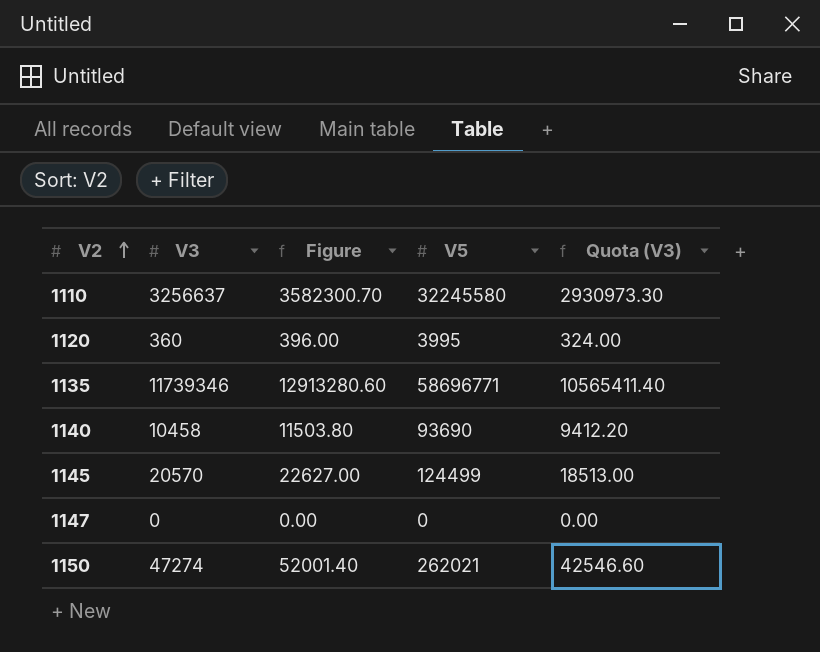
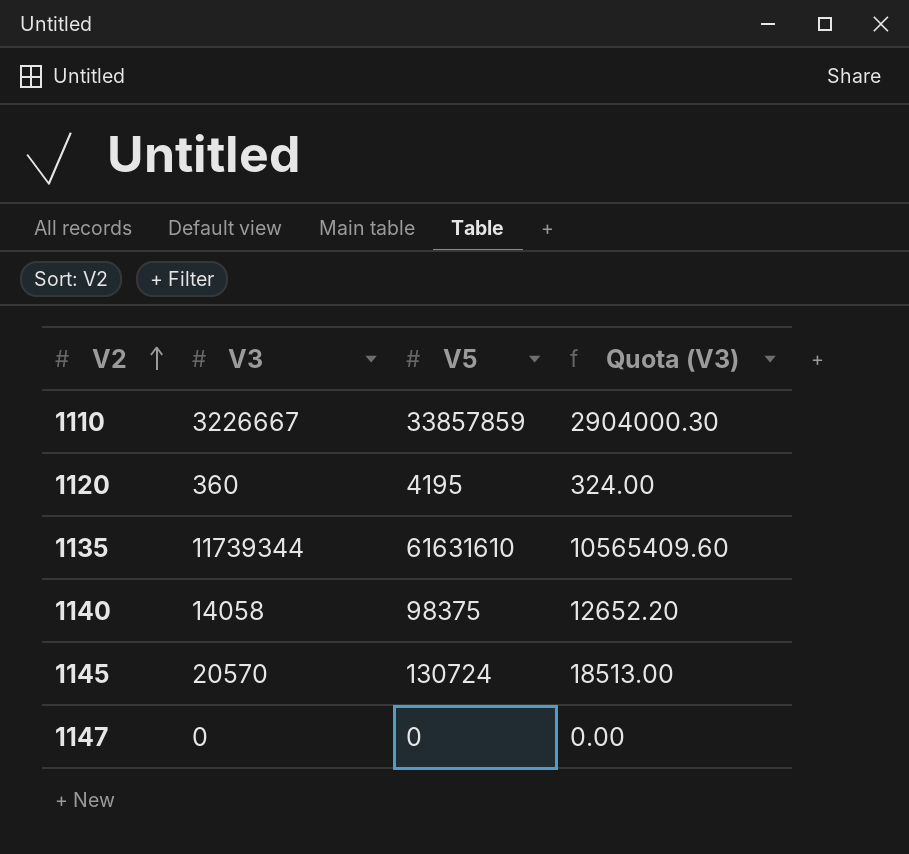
column Figure | formula: [V3] * 1.1 -> none
row 1150: 47274 | 52001.40 | 262021 | 42546.60 -> none
1110 | V3: 3256637 -> 3226667
1110 | V5: 32245580 -> 33857859
1110 | Quota (V3): 2930973.30 -> 2904000.30
1120 | V5: 3995 -> 4195
1135 | V3: 11739346 -> 11739344
1135 | V5: 58696771 -> 61631610
1135 | Quota (V3): 10565411.40 -> 10565409.60
1140 | V3: 10458 -> 14058
1140 | V5: 93690 -> 98375
1140 | Quota (V3): 9412.20 -> 12652.20
1145 | V5: 124499 -> 130724

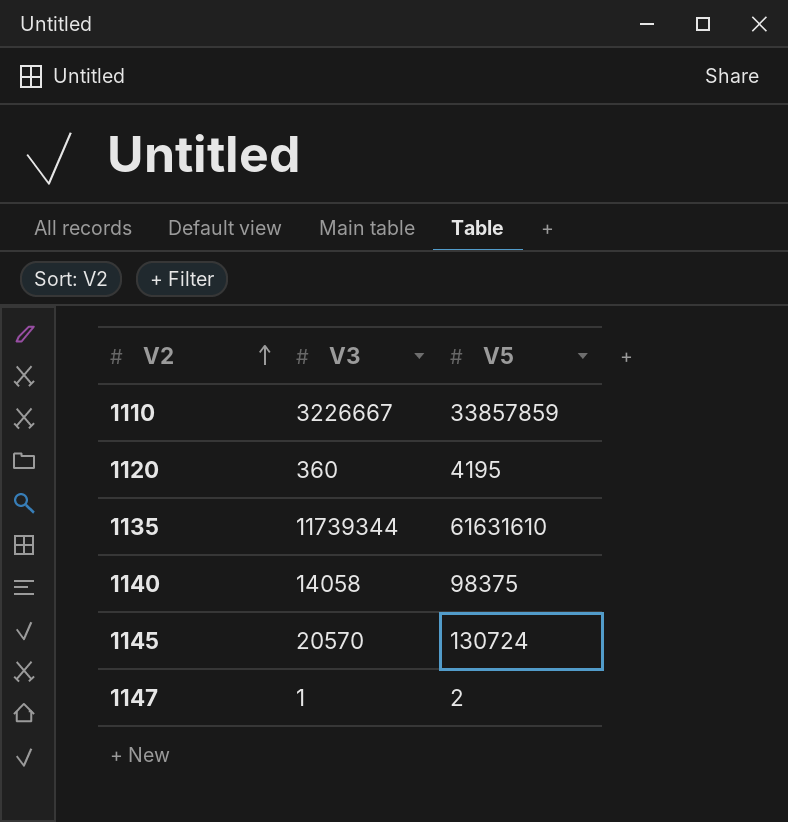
column Quota (V3) | formula: [V3] * 0.9 -> none
1147 | V3: 0 -> 1
1147 | V5: 0 -> 2

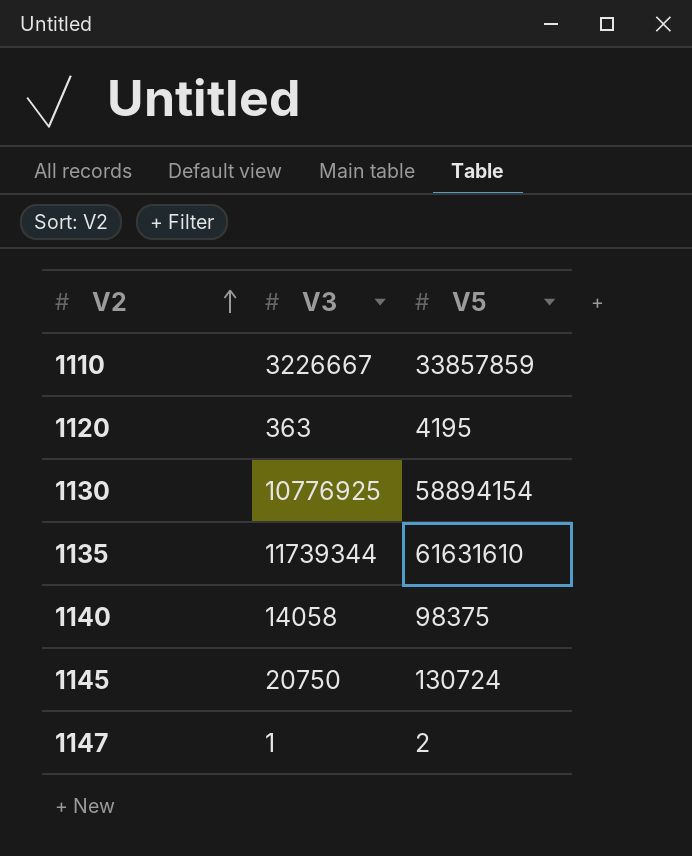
1120 | V3: 360 -> 363
row 1130: none -> 10776925 | 58894154
1145 | V3: 20570 -> 20750

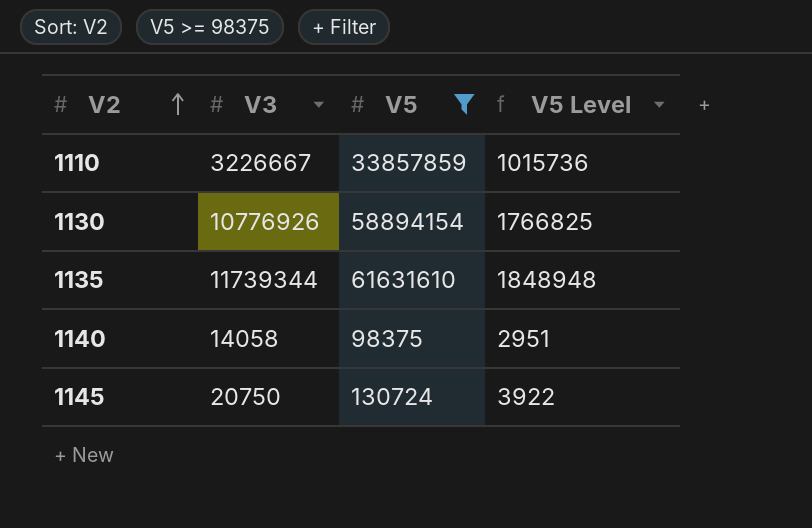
filter: none -> V5 >= 98375
column V5 Level | formula: none -> [V5] * 0.03
1130 | V3: 10776925 -> 10776926

